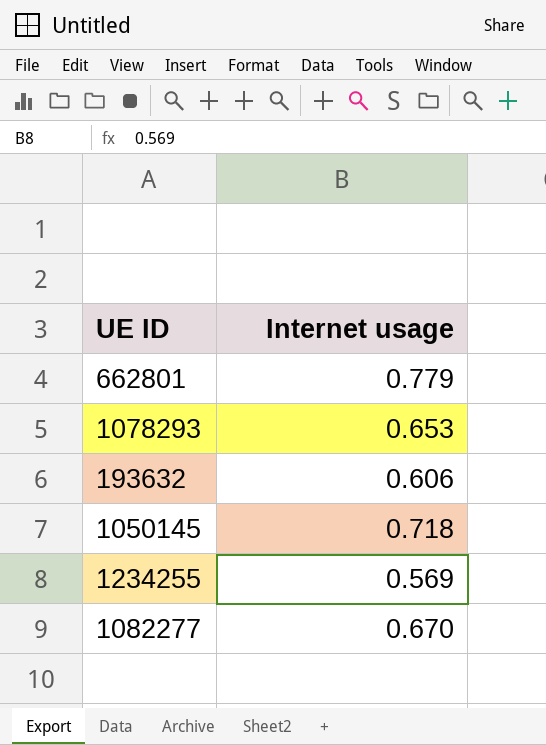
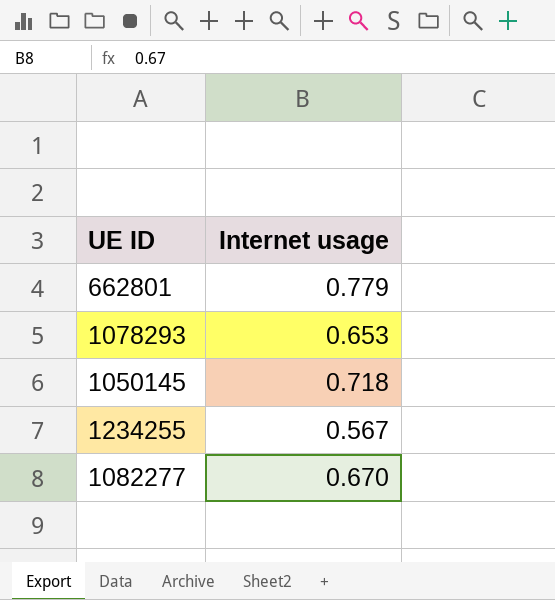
row 193632: 0.606 -> none
1234255 | Internet usage: 0.569 -> 0.567

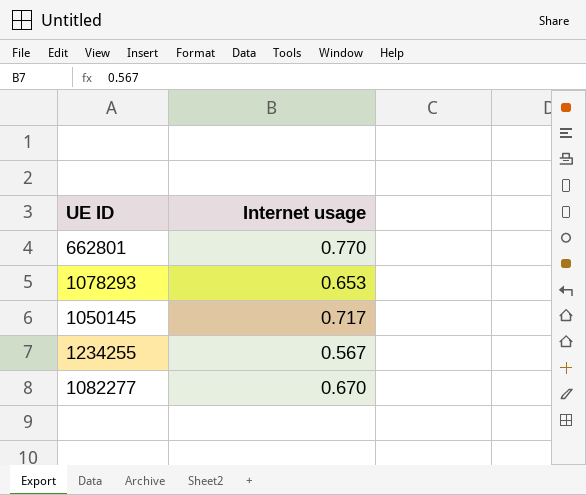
662801 | Internet usage: 0.779 -> 0.770
1050145 | Internet usage: 0.718 -> 0.717

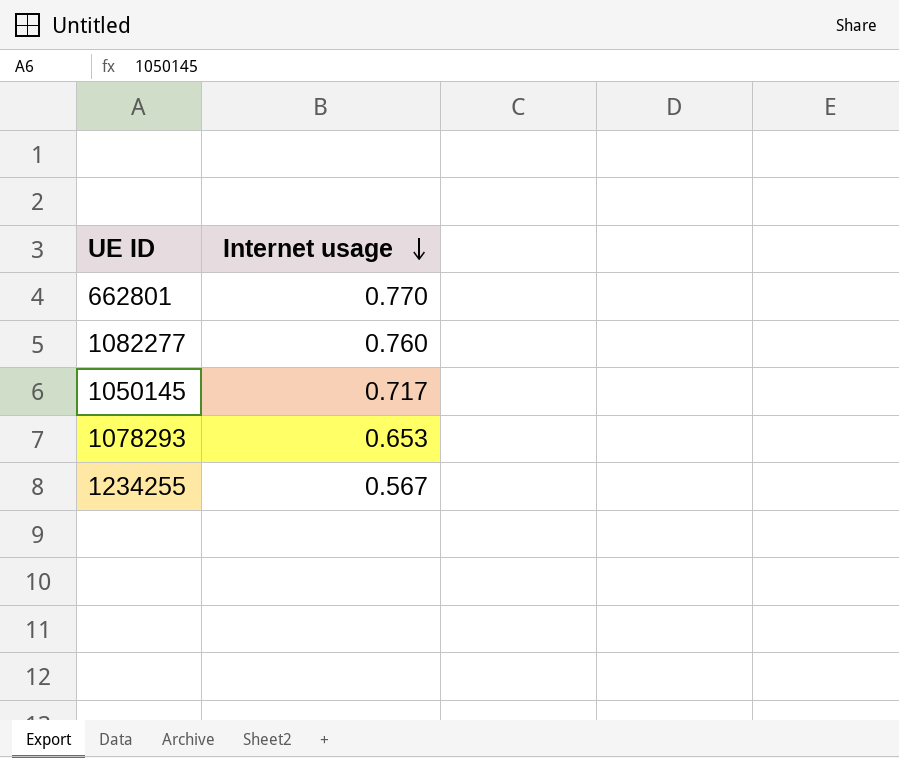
row order: none -> Internet usage descending
1082277 | Internet usage: 0.670 -> 0.760

